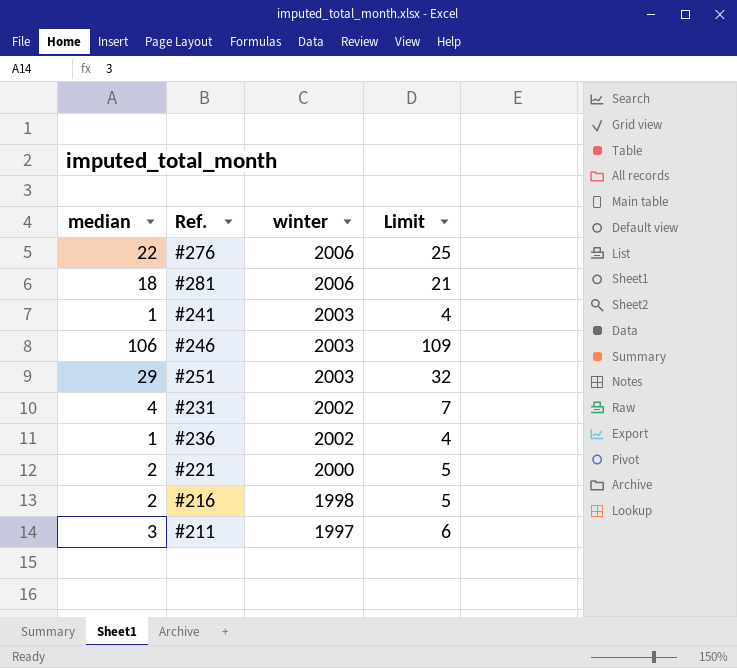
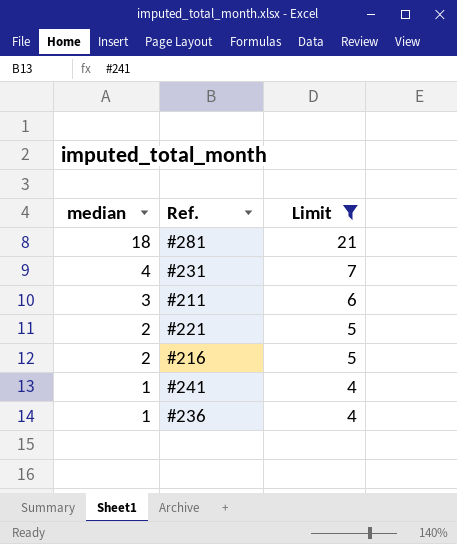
filter: none -> Limit <= 21
row order: winter descending -> median descending
column winter | position: 3 -> none

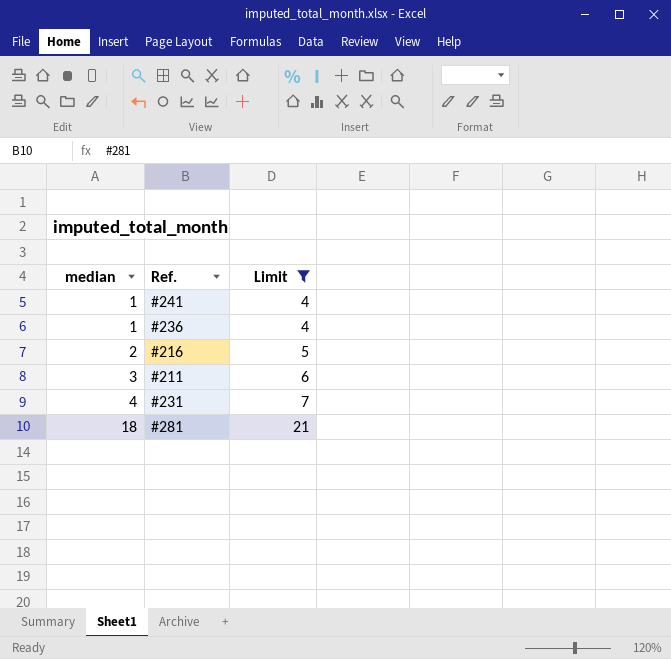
row order: median descending -> median ascending
row #221: 2 | 5 -> none

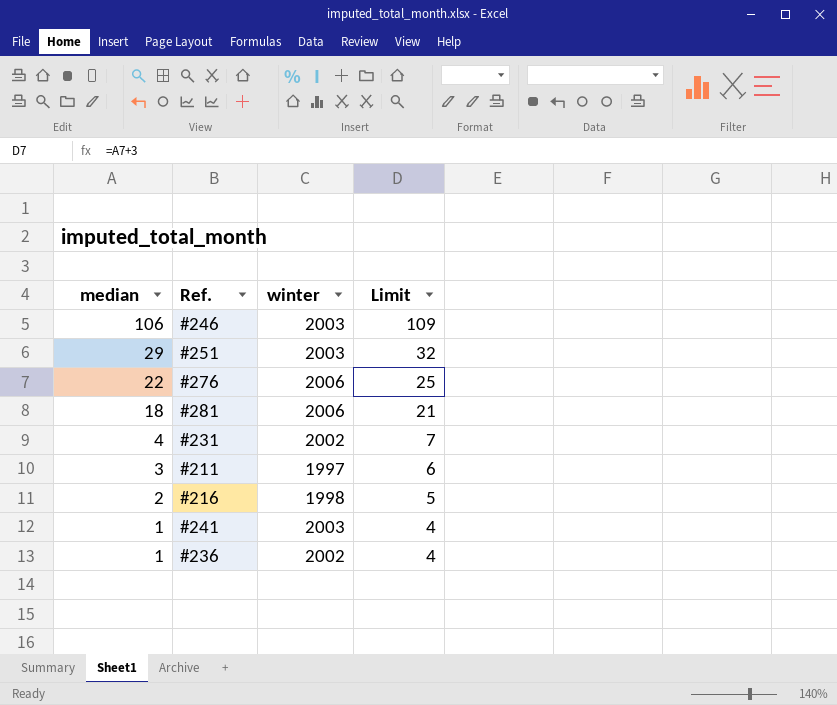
filter: Limit <= 21 -> none
row order: median ascending -> median descending
column winter | position: none -> 3

